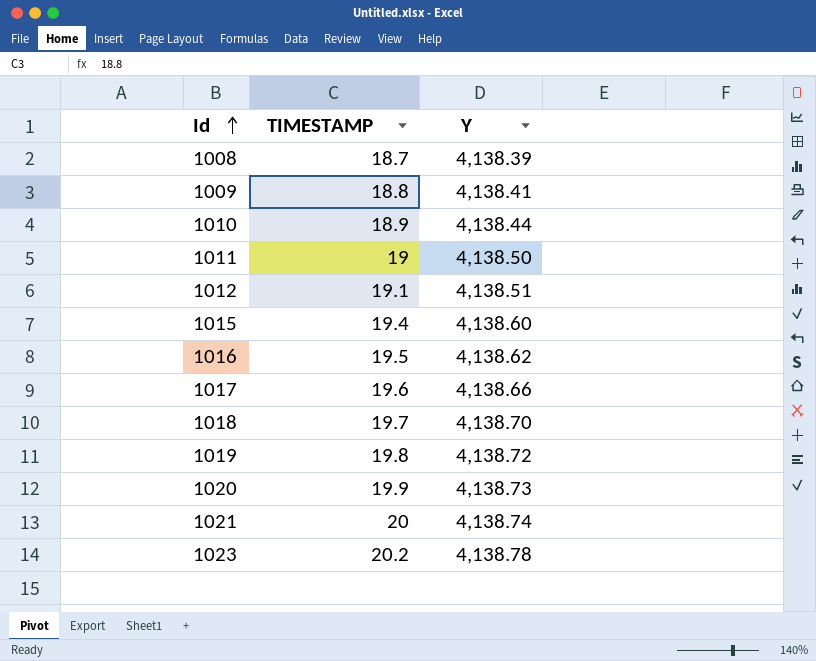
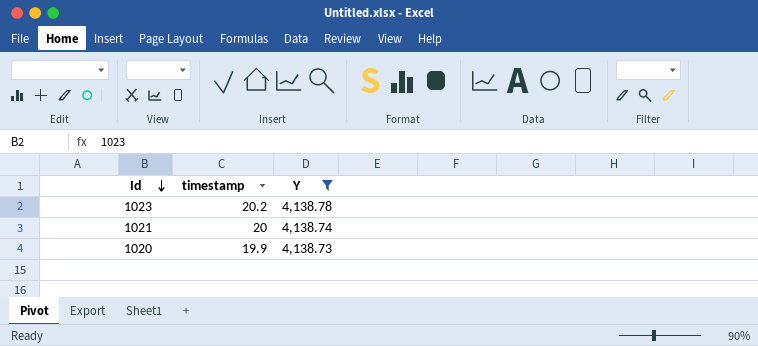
filter: none -> Y >= 4,138.73
row order: Id ascending -> Id descending
column name: TIMESTAMP -> timestamp

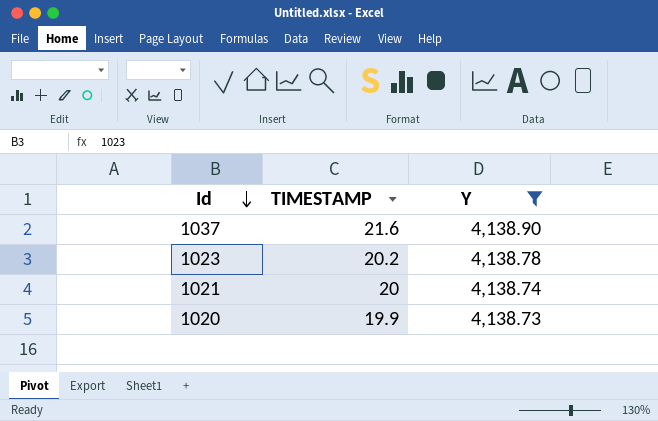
column name: timestamp -> TIMESTAMP
row 1037: none -> 21.6 | 4,138.90

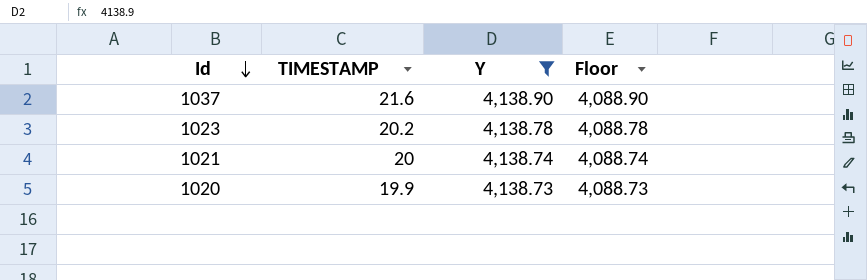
column Floor | formula: none -> [Y] - 50

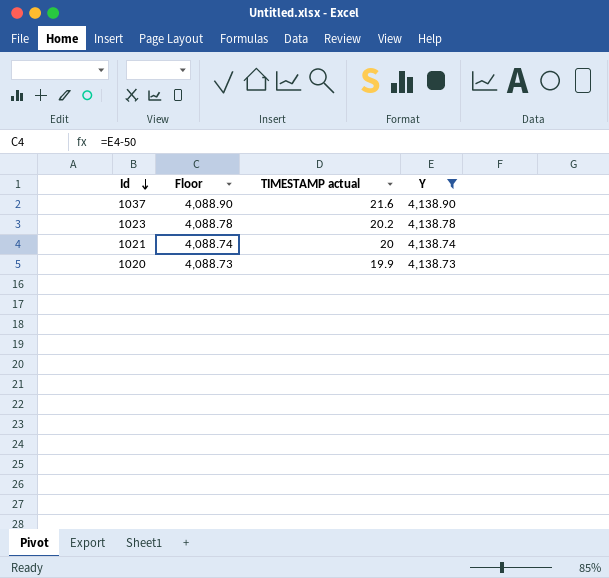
column Floor | position: 4 -> 2
column name: TIMESTAMP -> TIMESTAMP actual

